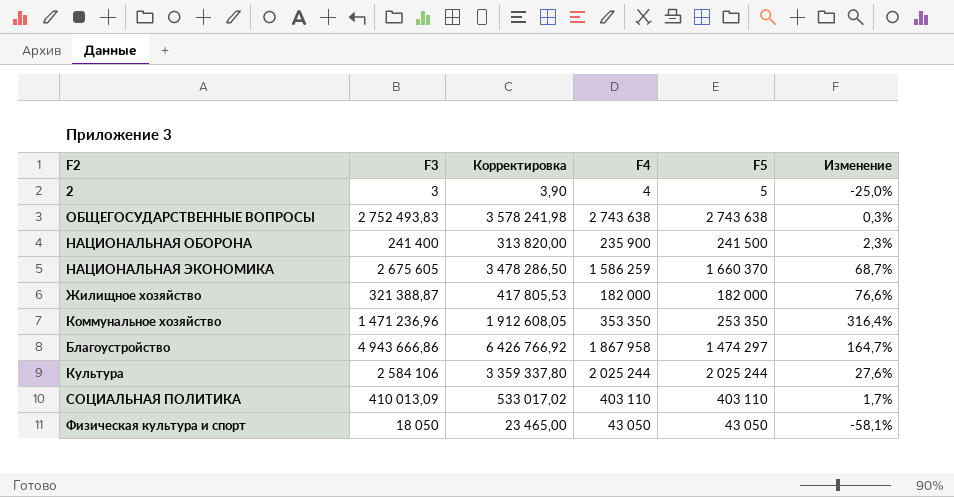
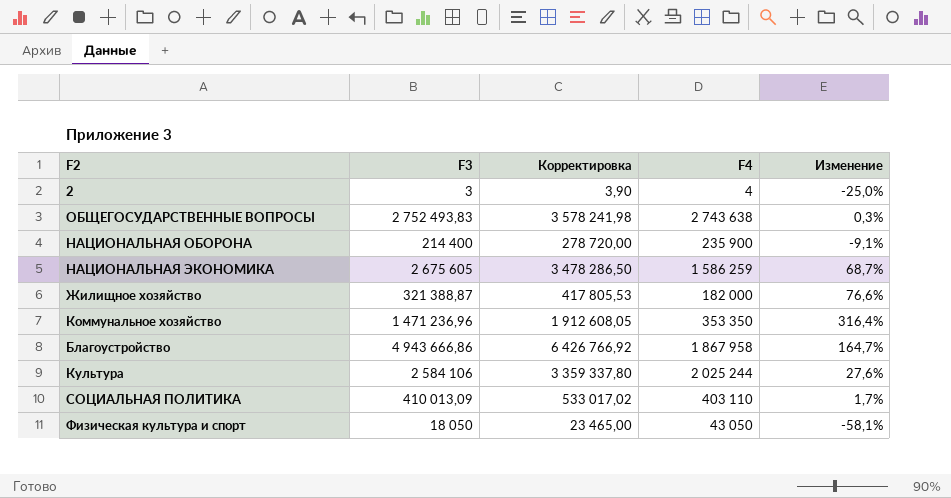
column F5 | position: 5 -> none
НАЦИОНАЛЬНАЯ ОБОРОНА | F3: 241 400 -> 214 400
НАЦИОНАЛЬНАЯ ОБОРОНА | Корректировка: 313 820,00 -> 278 720,00
НАЦИОНАЛЬНАЯ ОБОРОНА | Изменение: 2,3% -> -9,1%

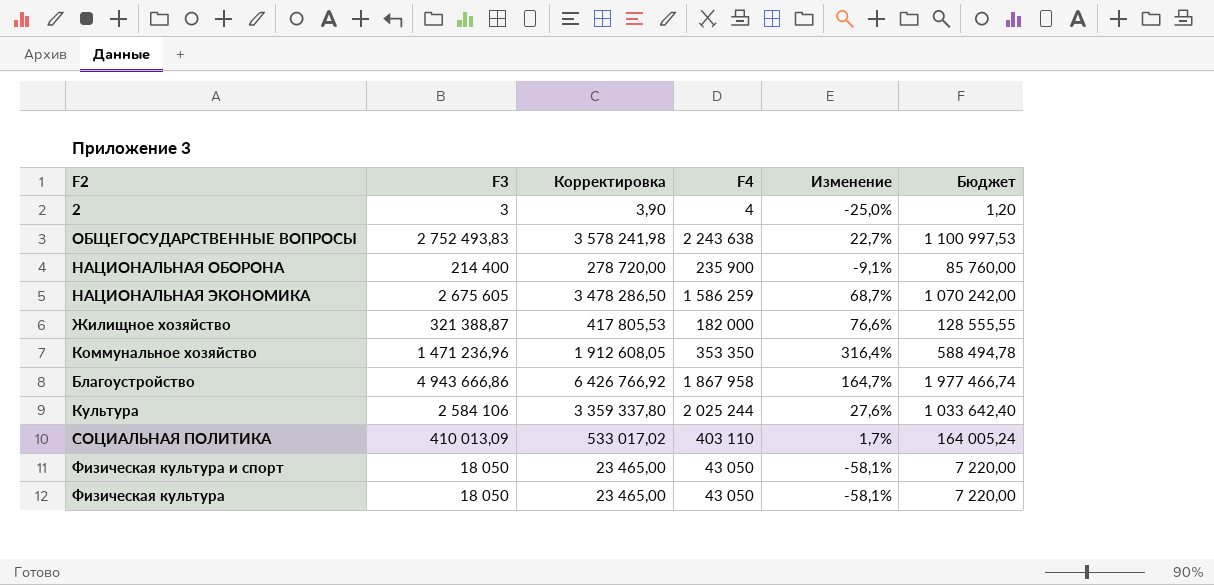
column Бюджет | formula: none -> [F3] * 0,4
ОБЩЕГОСУДАРСТВЕННЫЕ ВОПРОСЫ | F4: 2 743 638 -> 2 243 638
ОБЩЕГОСУДАРСТВЕННЫЕ ВОПРОСЫ | Изменение: 0,3% -> 22,7%
row Физическая культура: none -> 18 050 | 23 465,00 | 43 050 | -58,1% | 7 220,00

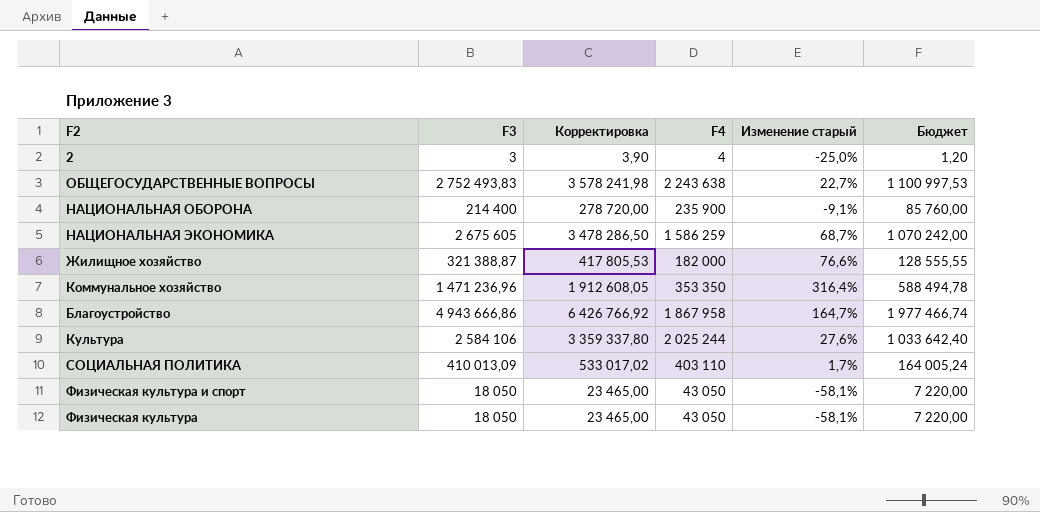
column name: Изменение -> Изменение старый

